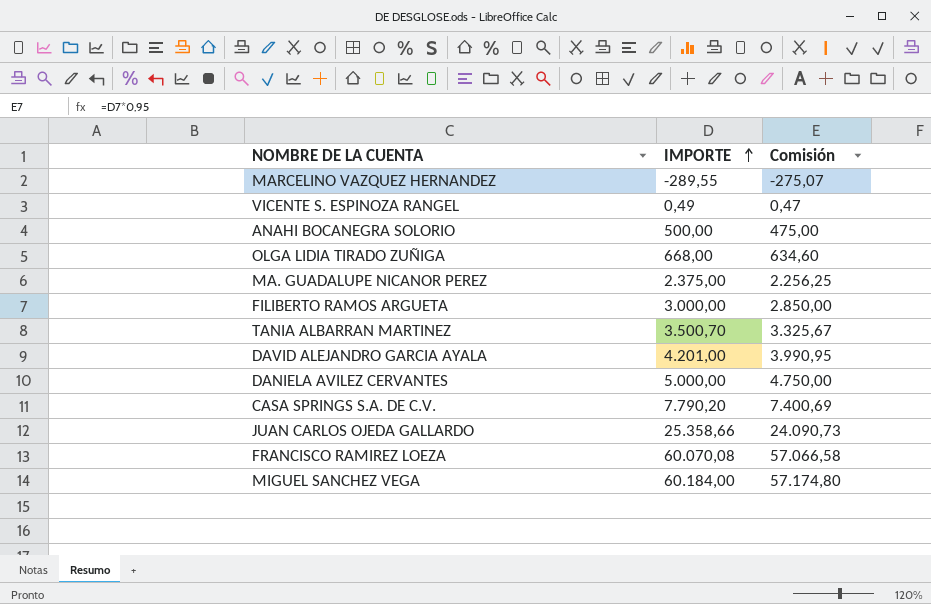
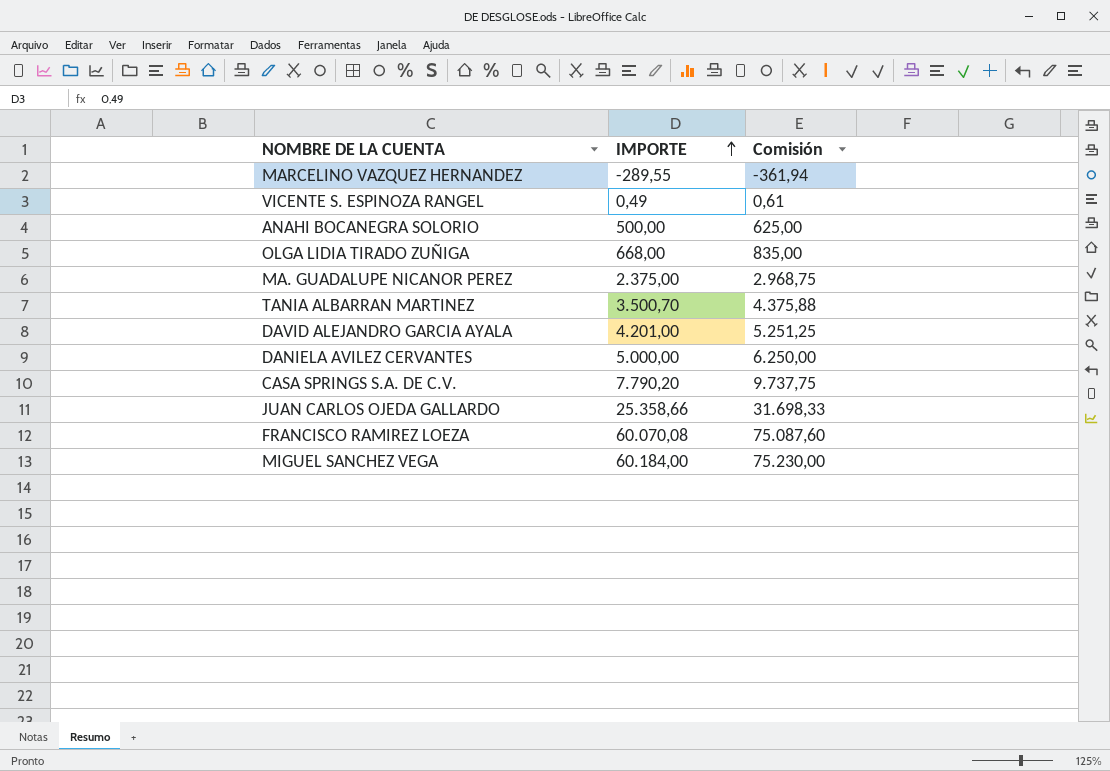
column Comisión | formula: [IMPORTE] * 0,95 -> [IMPORTE] * 1,25
row FILIBERTO RAMOS ARGUETA: 3.000,00 | 2.850,00 -> none

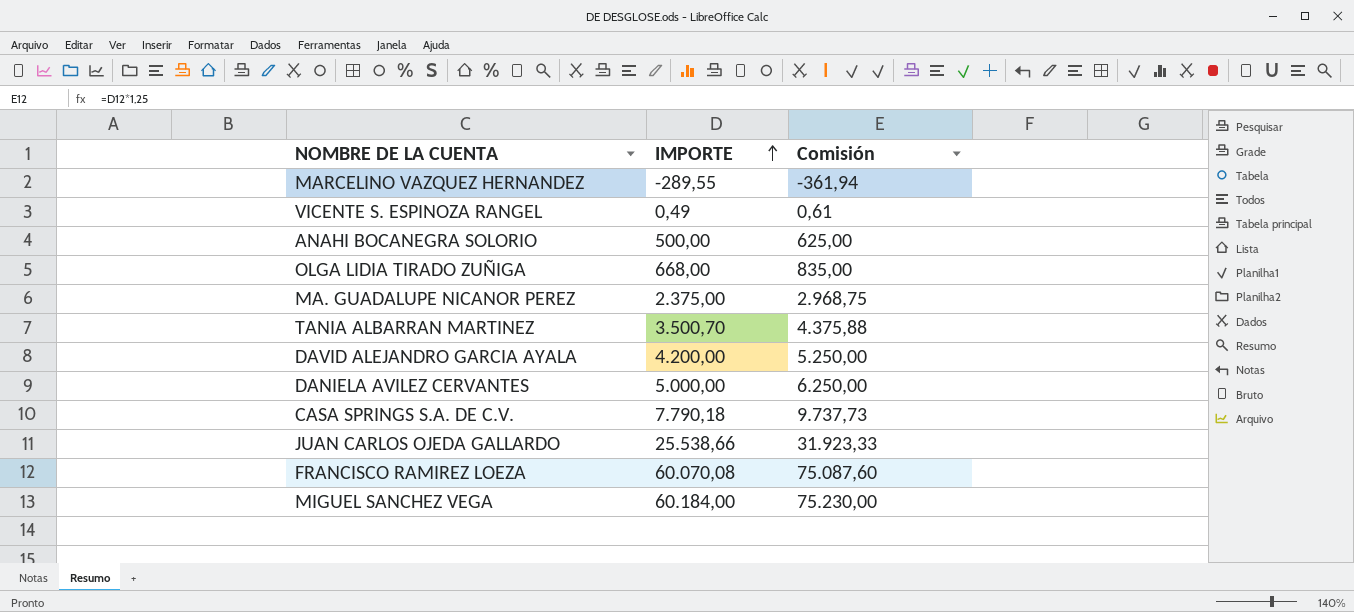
DAVID ALEJANDRO GARCIA AYALA | IMPORTE: 4.201,00 -> 4.200,00
DAVID ALEJANDRO GARCIA AYALA | Comisión: 5.251,25 -> 5.250,00
CASA SPRINGS S.A. DE C.V. | IMPORTE: 7.790,20 -> 7.790,18
CASA SPRINGS S.A. DE C.V. | Comisión: 9.737,75 -> 9.737,73
JUAN CARLOS OJEDA GALLARDO | IMPORTE: 25.358,66 -> 25.538,66
JUAN CARLOS OJEDA GALLARDO | Comisión: 31.698,33 -> 31.923,33

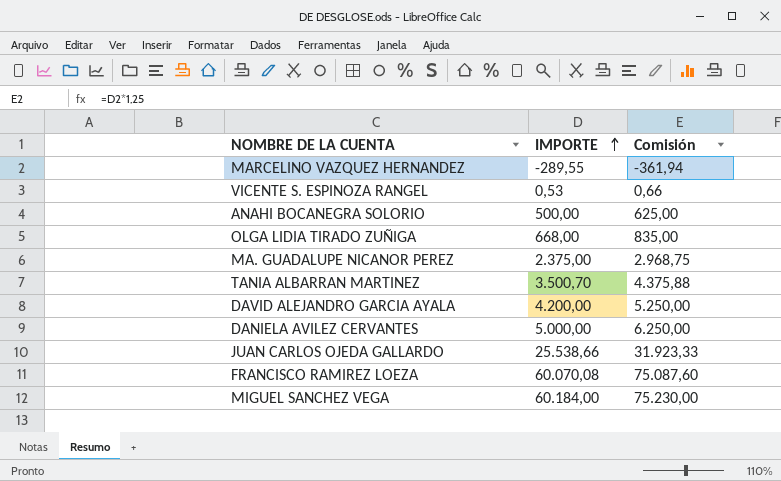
row CASA SPRINGS S.A. DE C.V.: 7.790,18 | 9.737,73 -> none
VICENTE S. ESPINOZA RANGEL | IMPORTE: 0,49 -> 0,53
VICENTE S. ESPINOZA RANGEL | Comisión: 0,61 -> 0,66

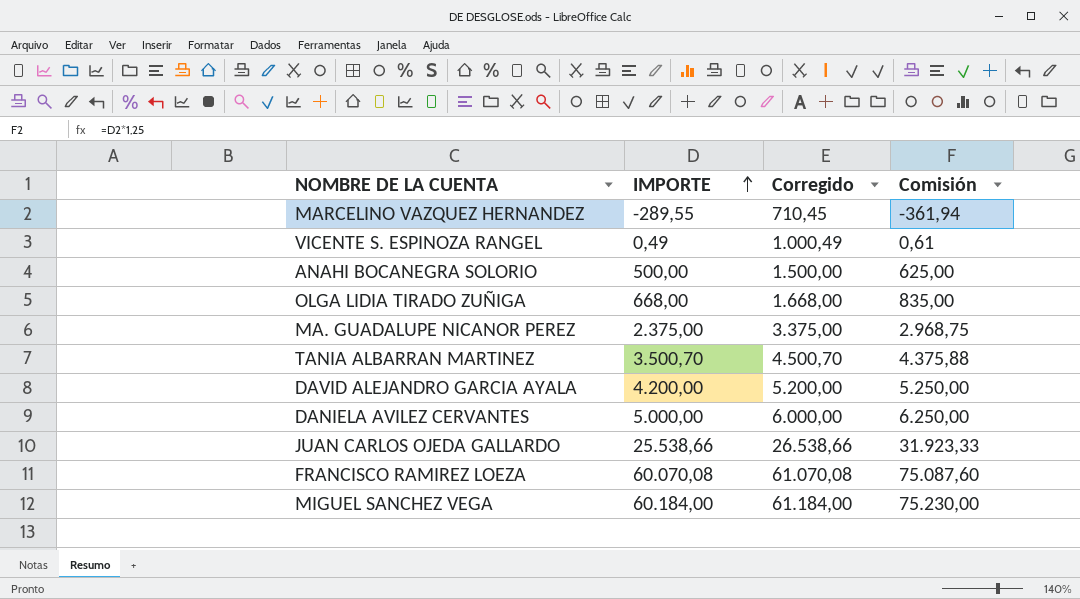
column Corregido | formula: none -> [IMPORTE] + 1000
VICENTE S. ESPINOZA RANGEL | IMPORTE: 0,53 -> 0,49
VICENTE S. ESPINOZA RANGEL | Comisión: 0,66 -> 0,61

